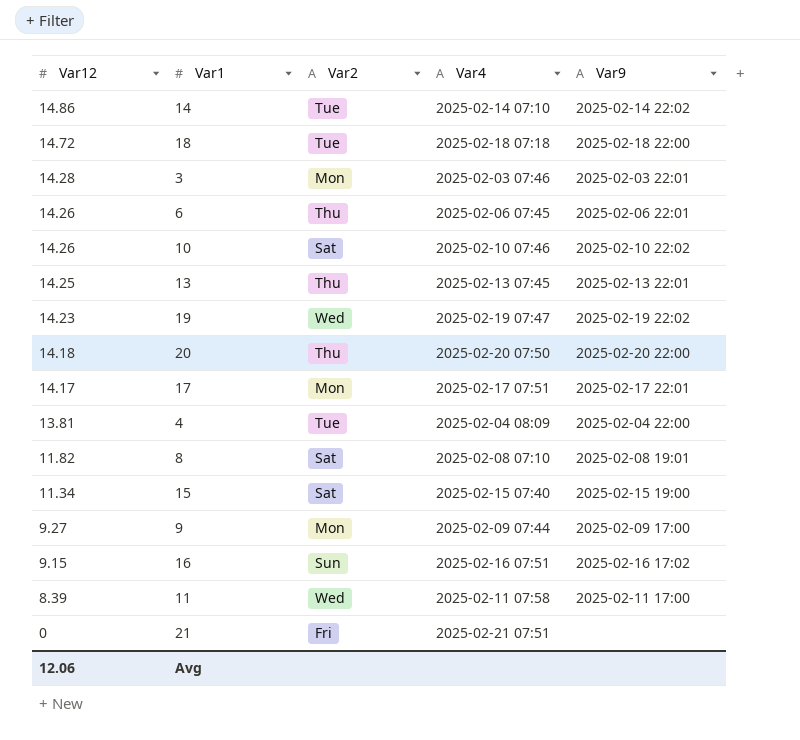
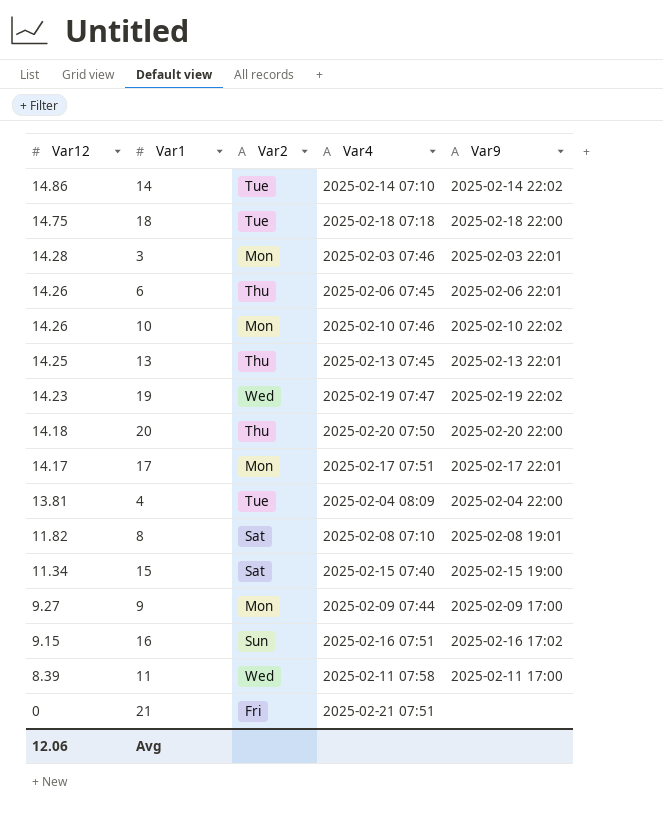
18 | Var12: 14.72 -> 14.75
10 | Var2: Sat -> Mon

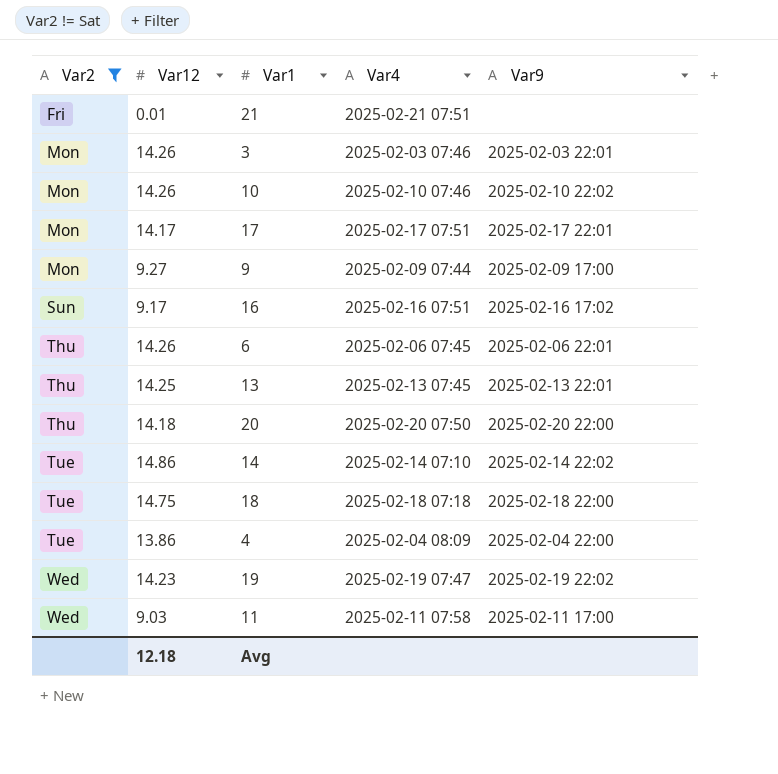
filter: none -> Var2 != Sat
row order: Var12 descending -> Var2 ascending
column Var2 | position: 3 -> 1
21 | Var12: 0 -> 0.01
3 | Var12: 14.28 -> 14.26
16 | Var12: 9.15 -> 9.17
4 | Var12: 13.81 -> 13.86
11 | Var12: 8.39 -> 9.03
Avg | Var12: 12.06 -> 12.18

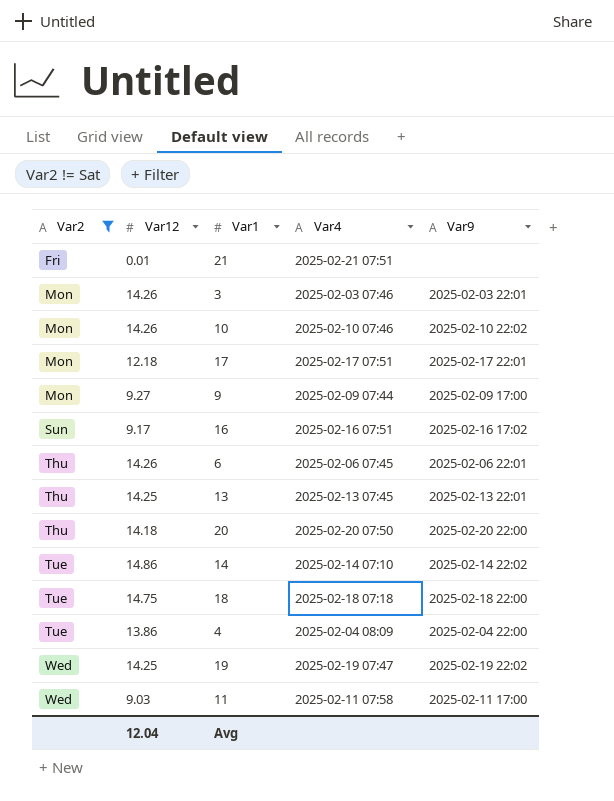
17 | Var12: 14.17 -> 12.18
19 | Var12: 14.23 -> 14.25
Avg | Var12: 12.18 -> 12.04

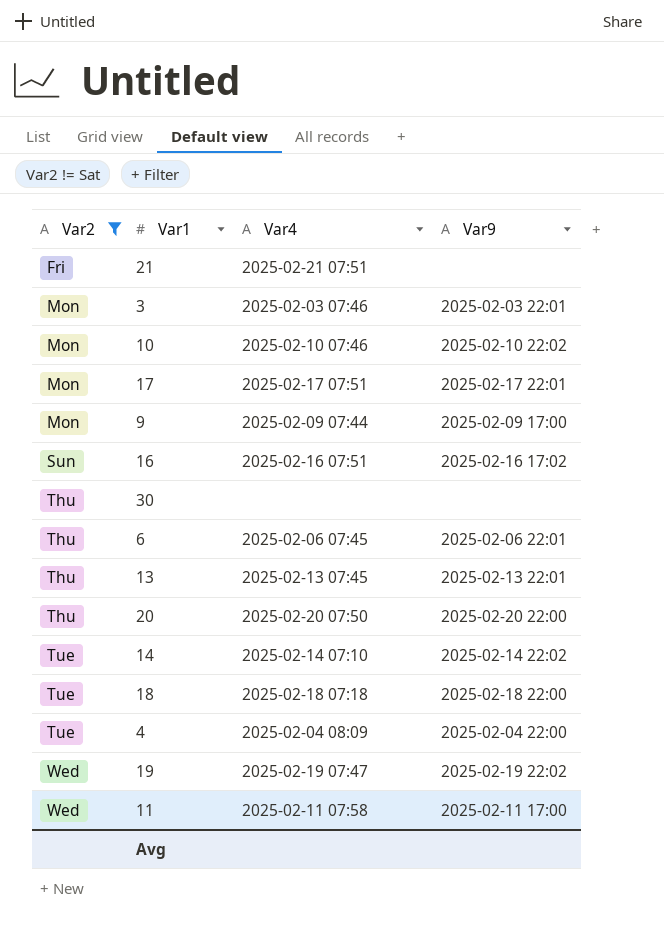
column Var12 | position: 2 -> none
row 30: none -> Thu | none | none

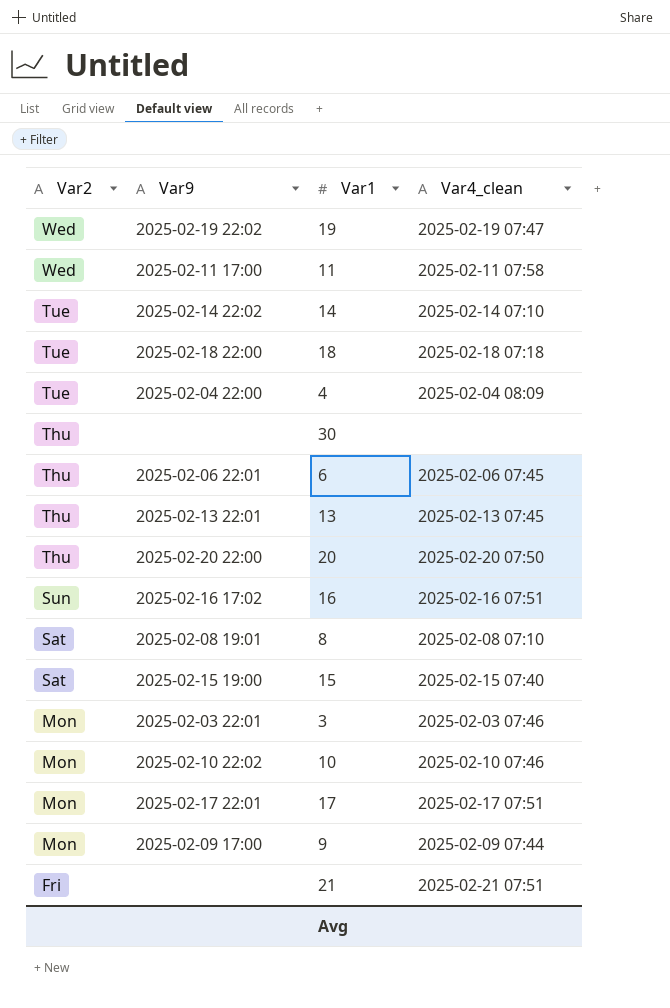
filter: Var2 != Sat -> none
row order: Var2 ascending -> Var2 descending
column Var9 | position: 4 -> 2
column name: Var4 -> Var4_clean

